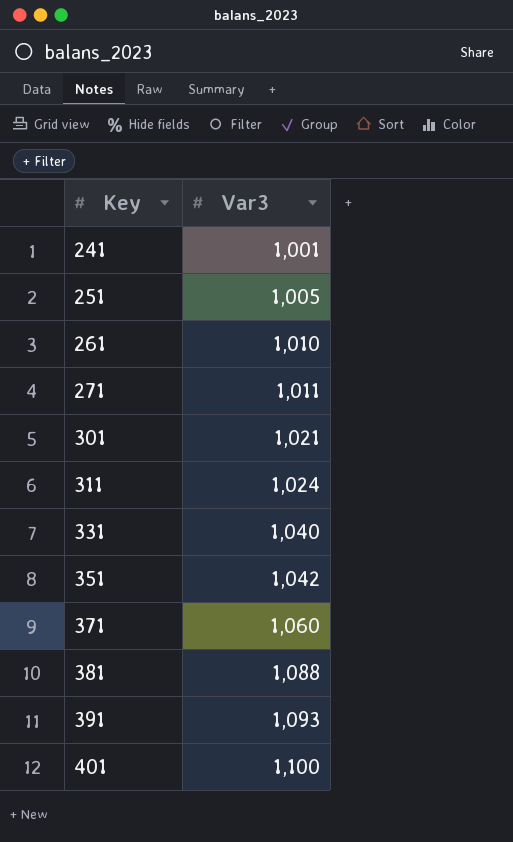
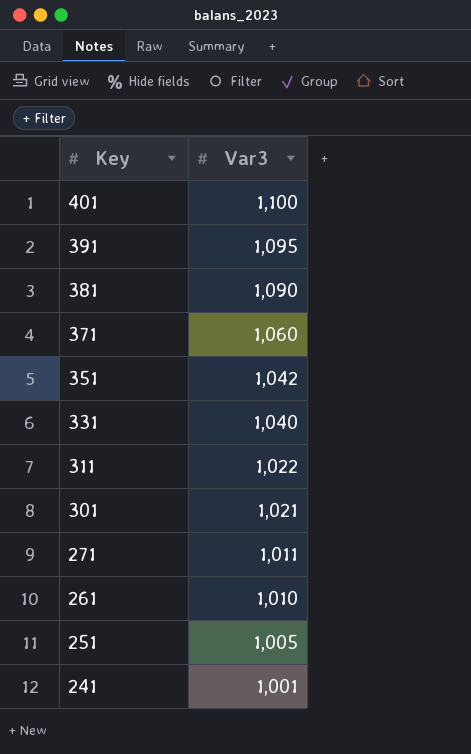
row order: Key ascending -> Key descending
391 | Var3: 1,093 -> 1,095
381 | Var3: 1,088 -> 1,090
311 | Var3: 1,024 -> 1,022

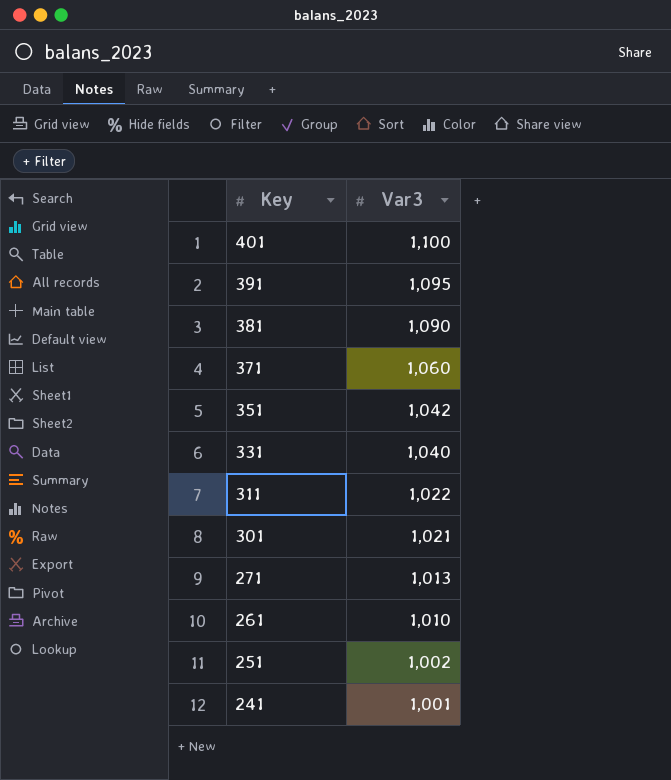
271 | Var3: 1,011 -> 1,013
251 | Var3: 1,005 -> 1,002

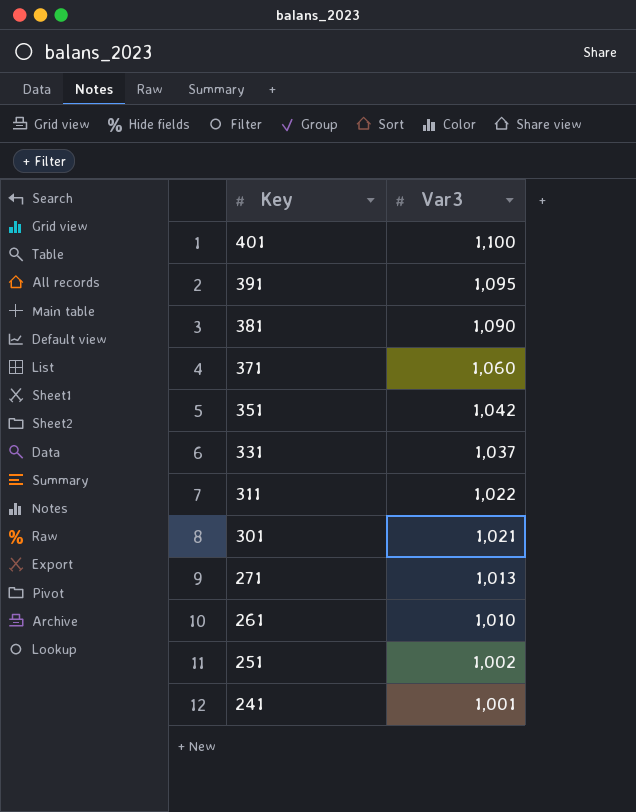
331 | Var3: 1,040 -> 1,037

